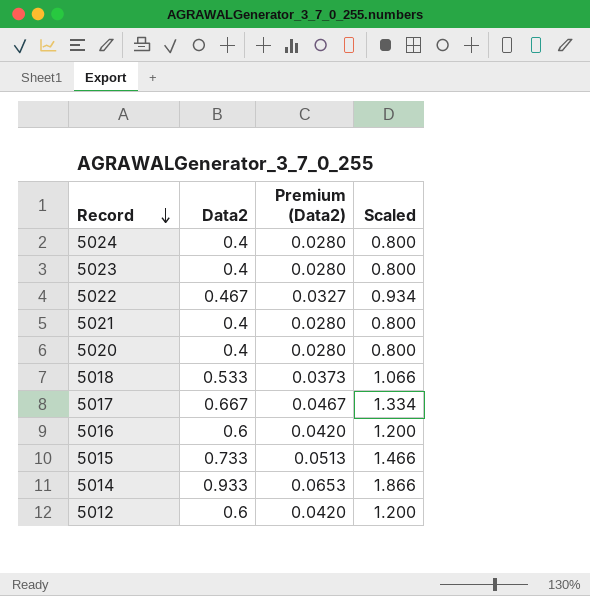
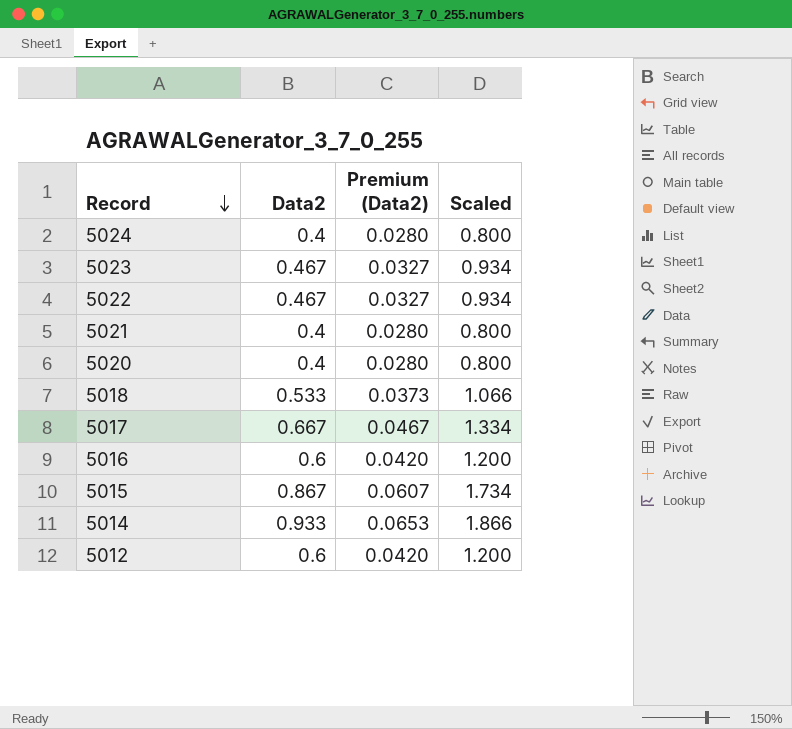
5023 | Data2: 0.4 -> 0.467
5023 | Premium (Data2): 0.0280 -> 0.0327
5023 | Scaled: 0.800 -> 0.934
5015 | Data2: 0.733 -> 0.867
5015 | Premium (Data2): 0.0513 -> 0.0607
5015 | Scaled: 1.466 -> 1.734

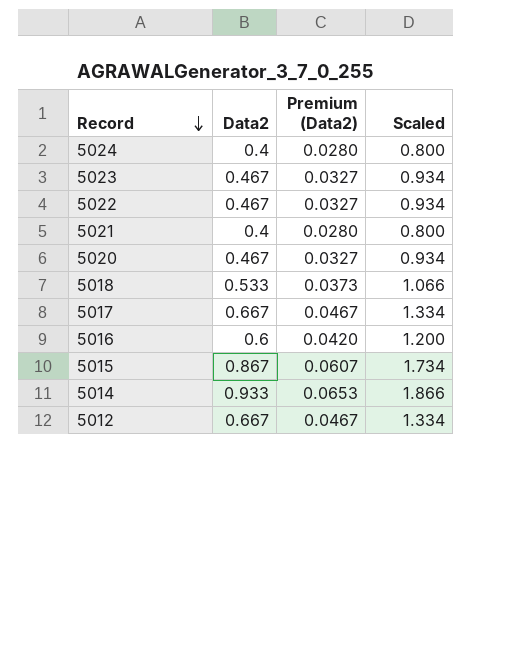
5020 | Data2: 0.4 -> 0.467
5020 | Premium (Data2): 0.0280 -> 0.0327
5020 | Scaled: 0.800 -> 0.934
5012 | Data2: 0.6 -> 0.667
5012 | Premium (Data2): 0.0420 -> 0.0467
5012 | Scaled: 1.200 -> 1.334

